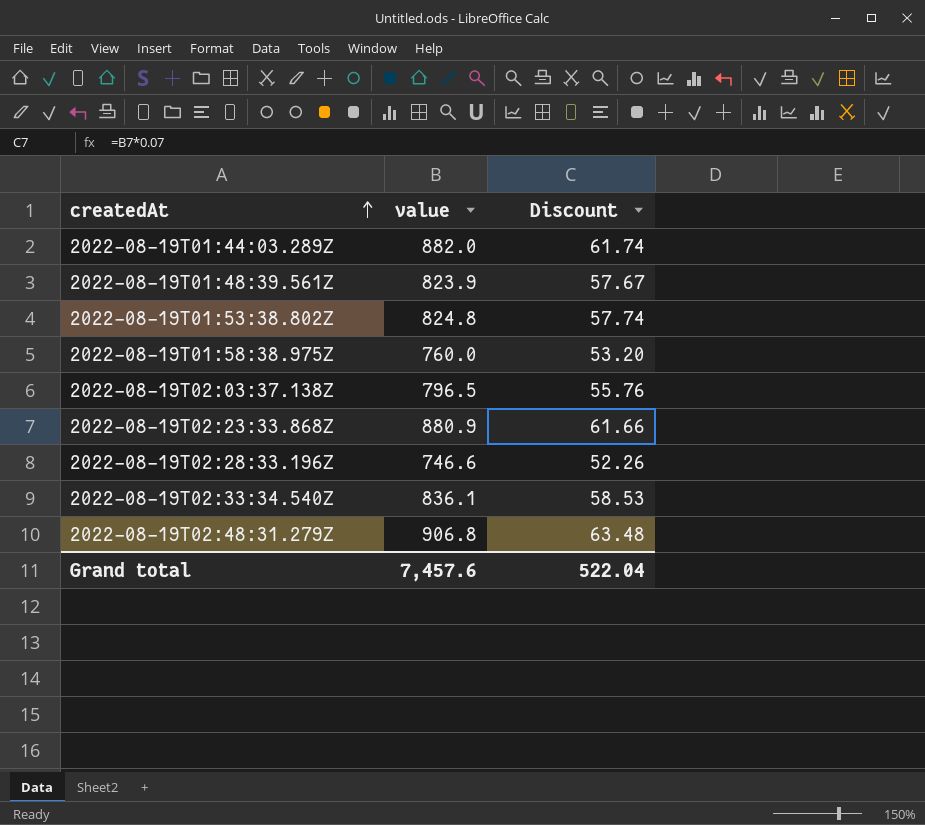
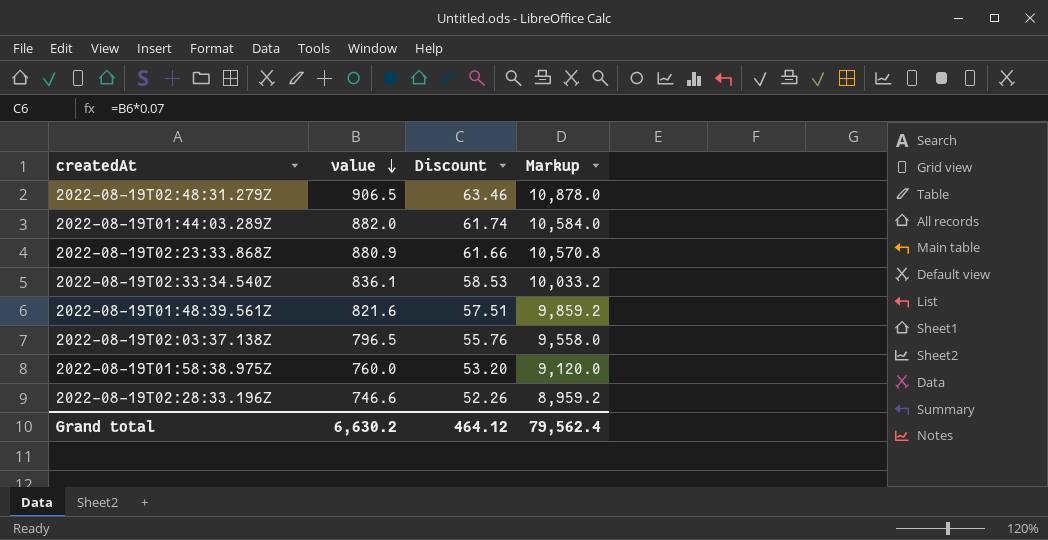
row order: createdAt ascending -> value descending
column Markup | formula: none -> [value] * 12
row 2022-08-19T01:53:38.802Z: 824.8 | 57.74 -> none
2022-08-19T02:48:31.279Z | value: 906.8 -> 906.5
2022-08-19T02:48:31.279Z | Discount: 63.48 -> 63.46
2022-08-19T01:48:39.561Z | value: 823.9 -> 821.6
2022-08-19T01:48:39.561Z | Discount: 57.67 -> 57.51
Grand total | value: 7,457.6 -> 6,630.2
Grand total | Discount: 522.04 -> 464.12

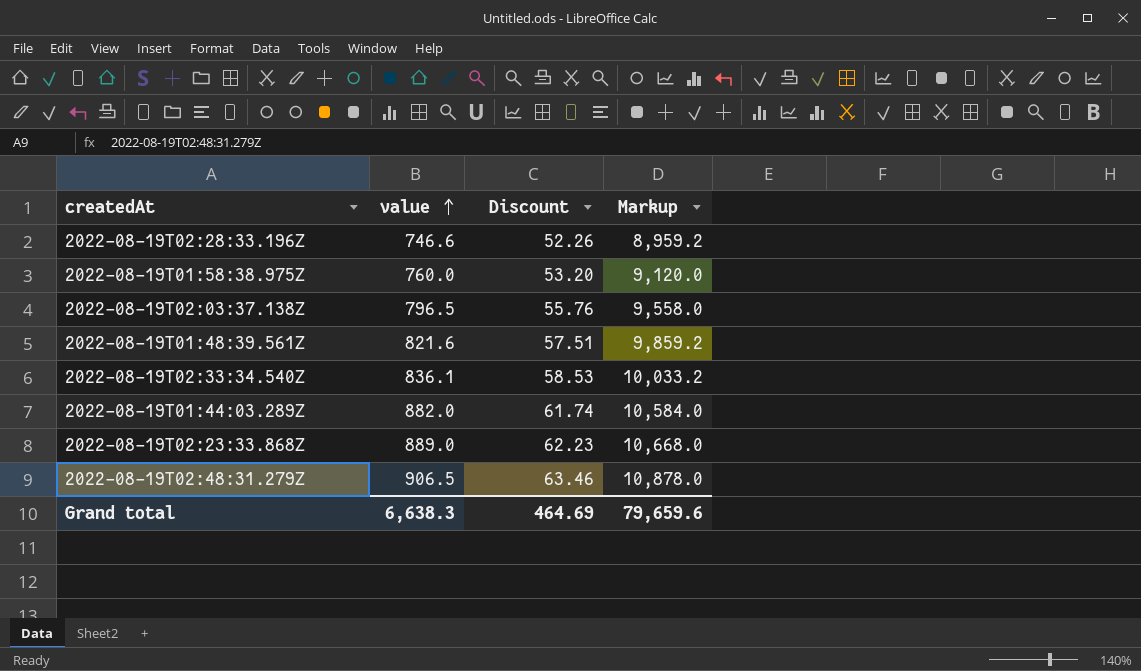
row order: value descending -> value ascending
2022-08-19T02:23:33.868Z | value: 880.9 -> 889.0
2022-08-19T02:23:33.868Z | Discount: 61.66 -> 62.23
2022-08-19T02:23:33.868Z | Markup: 10,570.8 -> 10,668.0
Grand total | value: 6,630.2 -> 6,638.3
Grand total | Discount: 464.12 -> 464.69
Grand total | Markup: 79,562.4 -> 79,659.6

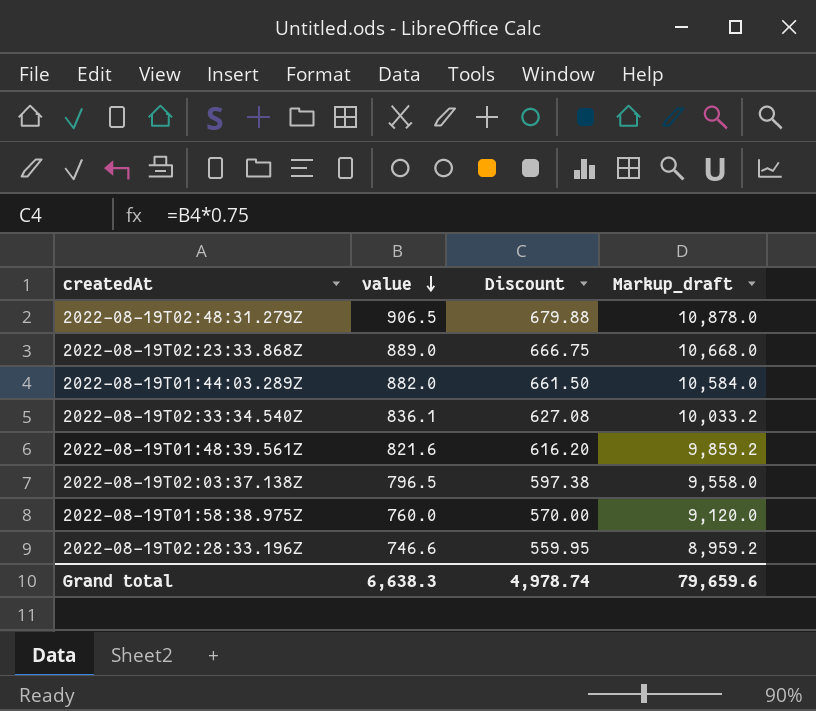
row order: value ascending -> value descending
column Discount | formula: [value] * 0.07 -> [value] * 0.75
column name: Markup -> Markup_draft
Grand total | Discount: 464.69 -> 4,978.74

